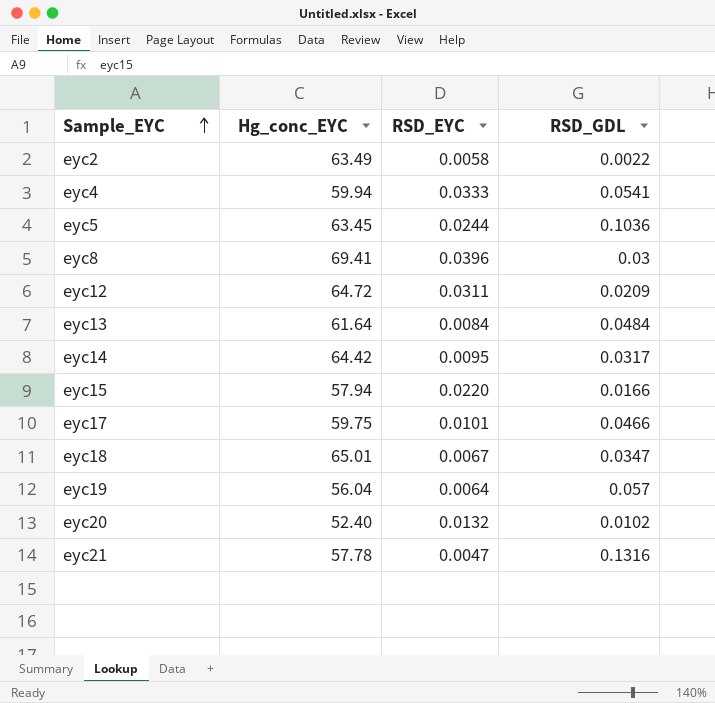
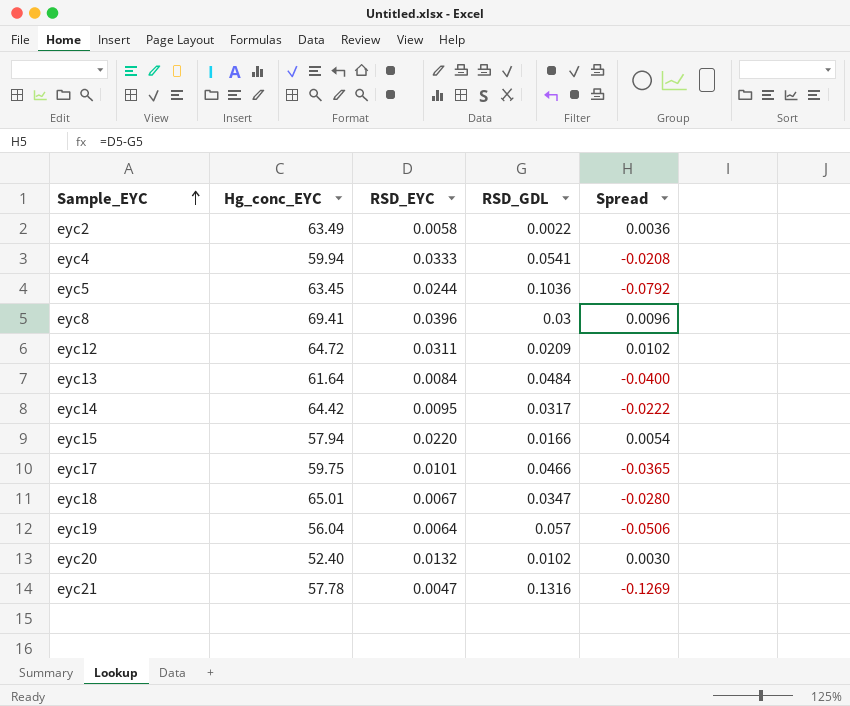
column Spread | formula: none -> [RSD_EYC] - [RSD_GDL]

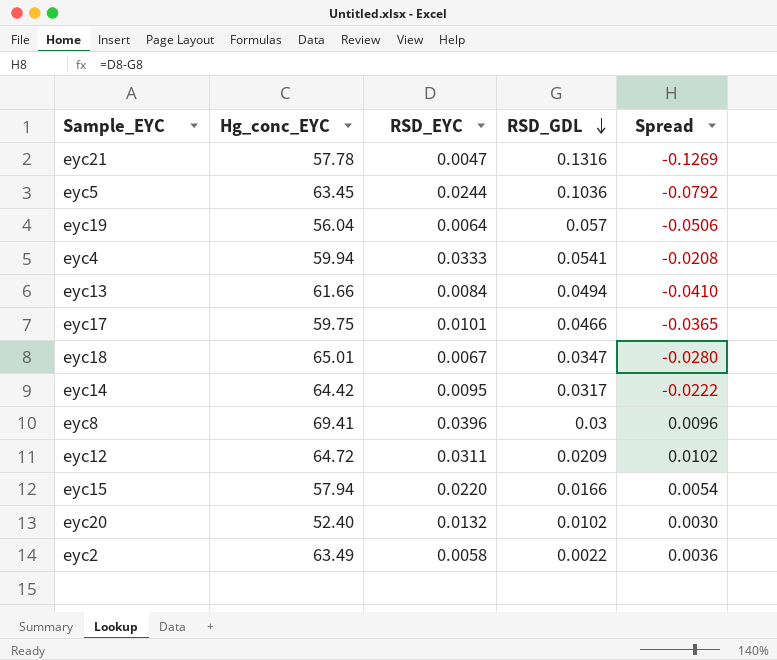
row order: Sample_EYC ascending -> RSD_GDL descending
eyc13 | Hg_conc_EYC: 61.64 -> 61.66
eyc13 | RSD_GDL: 0.0484 -> 0.0494
eyc13 | Spread: -0.0400 -> -0.0410

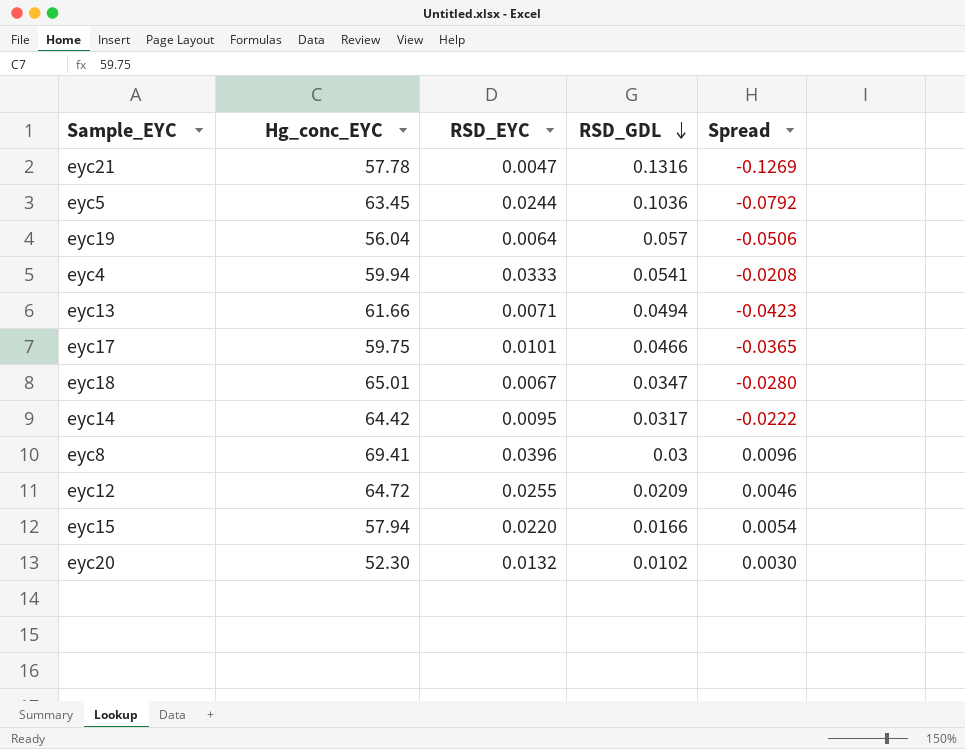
row eyc2: 63.49 | 0.0058 | 0.0022 | 0.0036 -> none
eyc13 | RSD_EYC: 0.0084 -> 0.0071
eyc13 | Spread: -0.0410 -> -0.0423
eyc12 | RSD_EYC: 0.0311 -> 0.0255
eyc12 | Spread: 0.0102 -> 0.0046
eyc20 | Hg_conc_EYC: 52.40 -> 52.30

